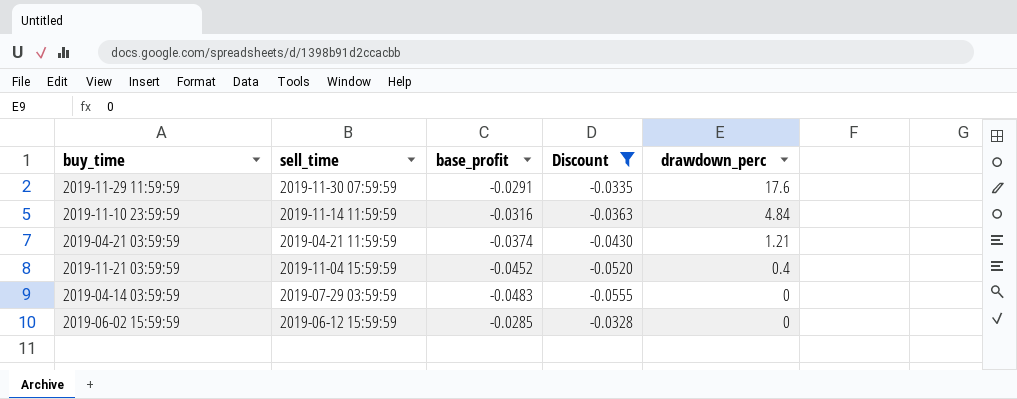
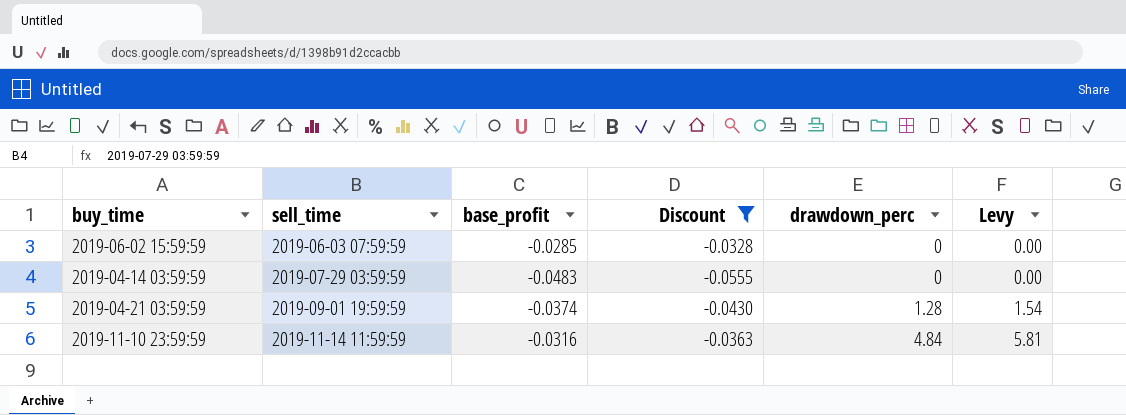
row order: drawdown_perc descending -> sell_time ascending
column Levy | formula: none -> [drawdown_perc] * 1.2
row 2019-11-29 11:59:59: 2019-11-30 07:59:59 | -0.0291 | -0.0335 | 17.6 -> none
row 2019-11-21 03:59:59: 2019-11-04 15:59:59 | -0.0452 | -0.0520 | 0.4 -> none
2019-06-02 15:59:59 | sell_time: 2019-06-12 15:59:59 -> 2019-06-03 07:59:59
2019-04-21 03:59:59 | sell_time: 2019-04-21 11:59:59 -> 2019-09-01 19:59:59
2019-04-21 03:59:59 | drawdown_perc: 1.21 -> 1.28

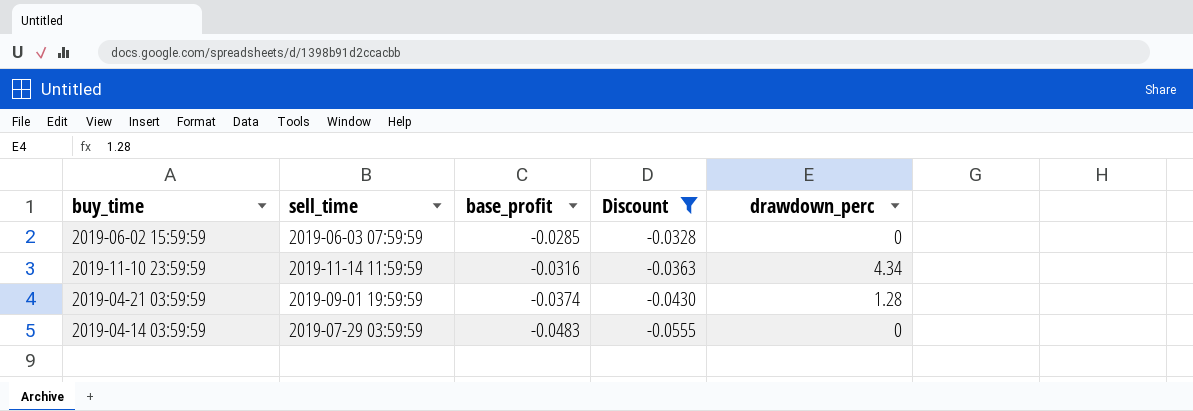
row order: sell_time ascending -> base_profit descending
column Levy | formula: [drawdown_perc] * 1.2 -> none
2019-11-10 23:59:59 | drawdown_perc: 4.84 -> 4.34

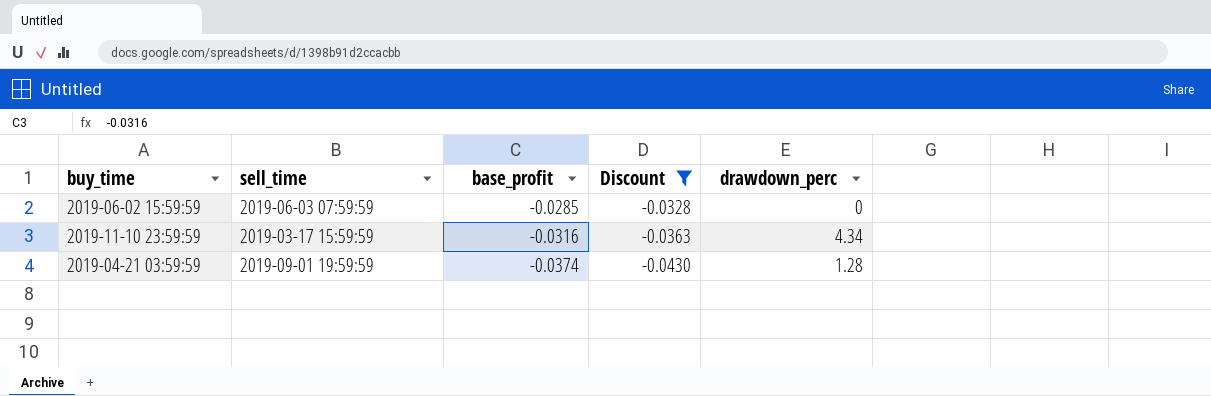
row 2019-04-14 03:59:59: 2019-07-29 03:59:59 | -0.0483 | -0.0555 | 0 -> none
2019-11-10 23:59:59 | sell_time: 2019-11-14 11:59:59 -> 2019-03-17 15:59:59

